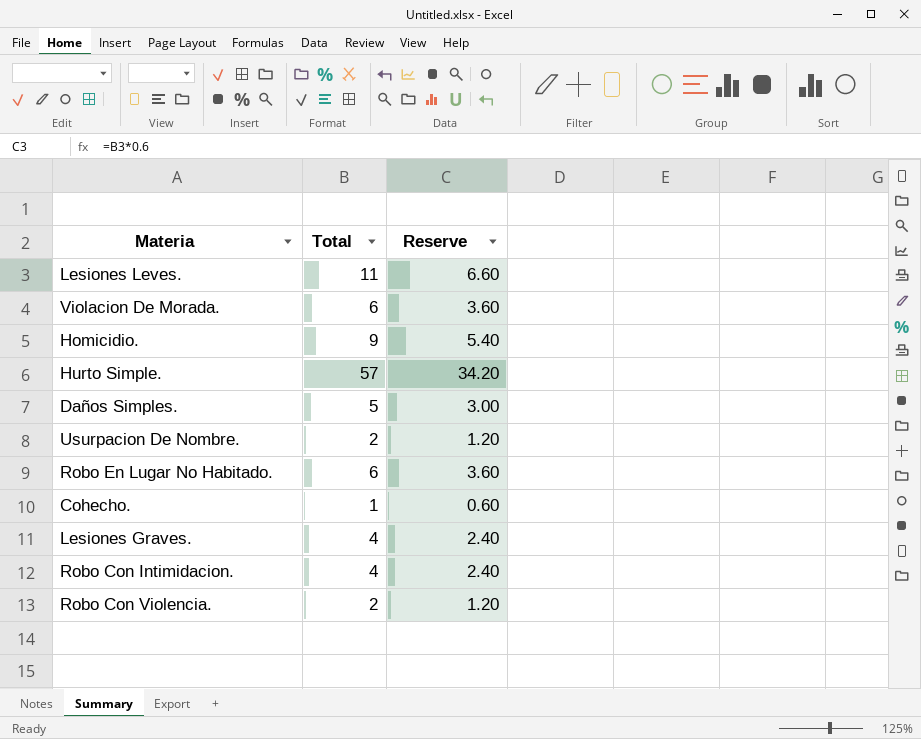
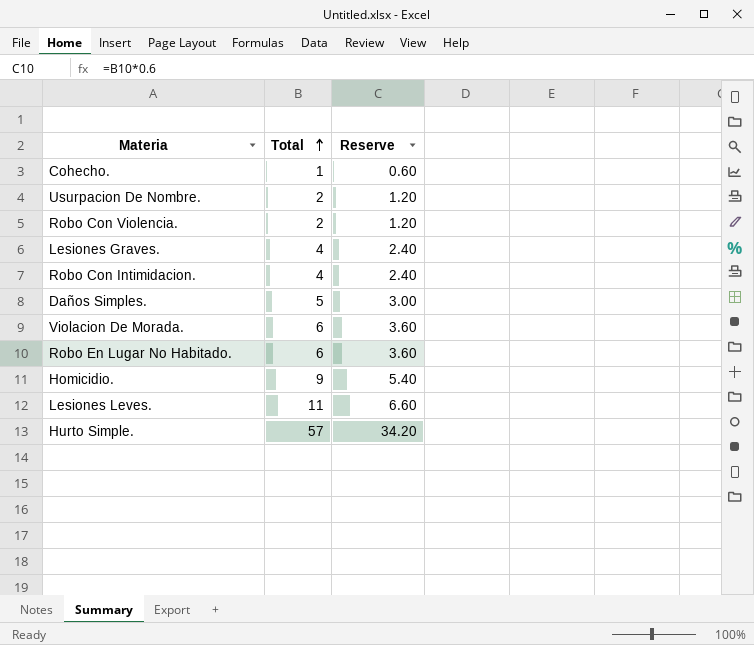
row order: none -> Total ascending

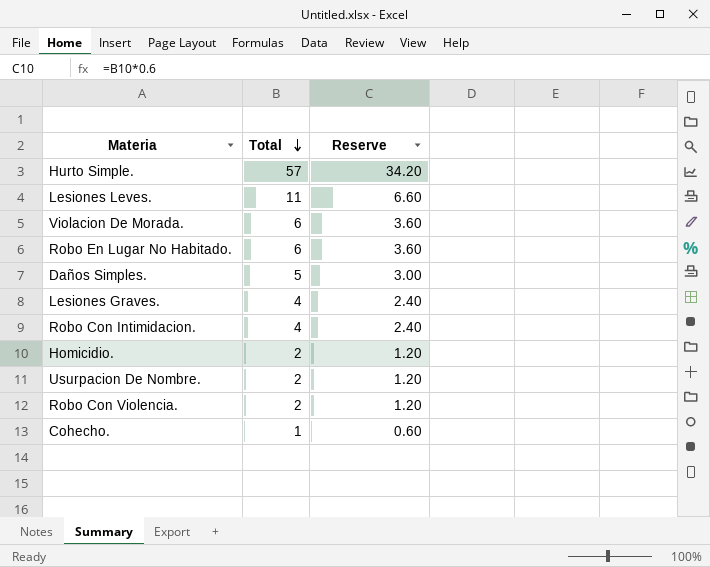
row order: Total ascending -> Total descending
Homicidio. | Total: 9 -> 2
Homicidio. | Reserve: 5.40 -> 1.20

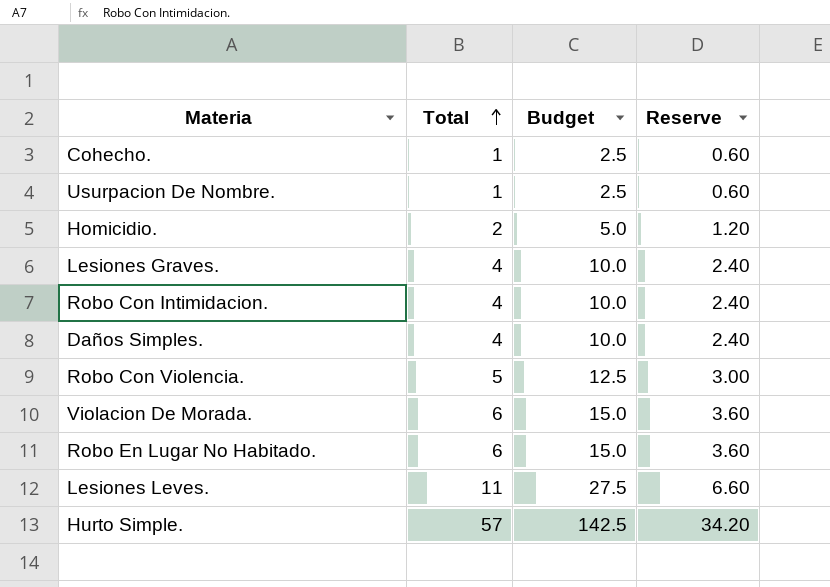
row order: Total descending -> Total ascending
column Budget | formula: none -> [Total] * 2.5
Usurpacion De Nombre. | Total: 2 -> 1
Usurpacion De Nombre. | Reserve: 1.20 -> 0.60
Daños Simples. | Total: 5 -> 4
Daños Simples. | Reserve: 3.00 -> 2.40
Robo Con Violencia. | Total: 2 -> 5
Robo Con Violencia. | Reserve: 1.20 -> 3.00

